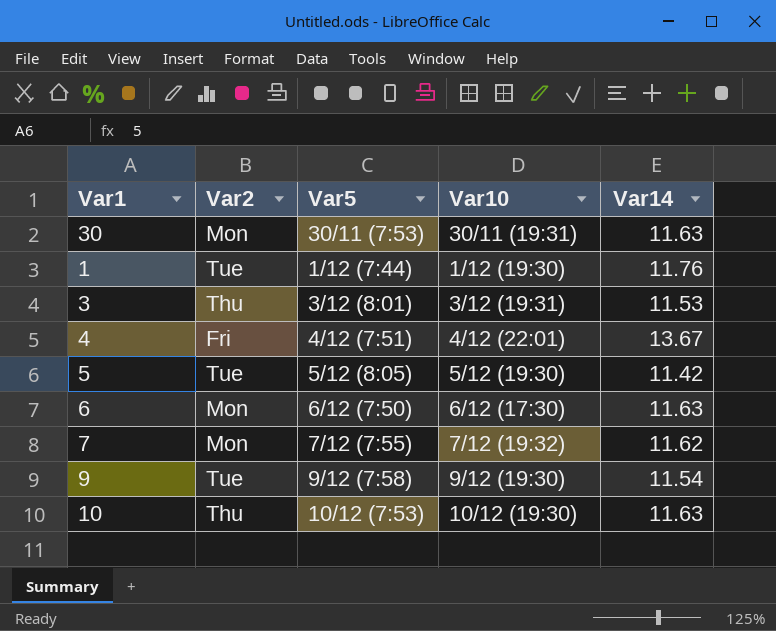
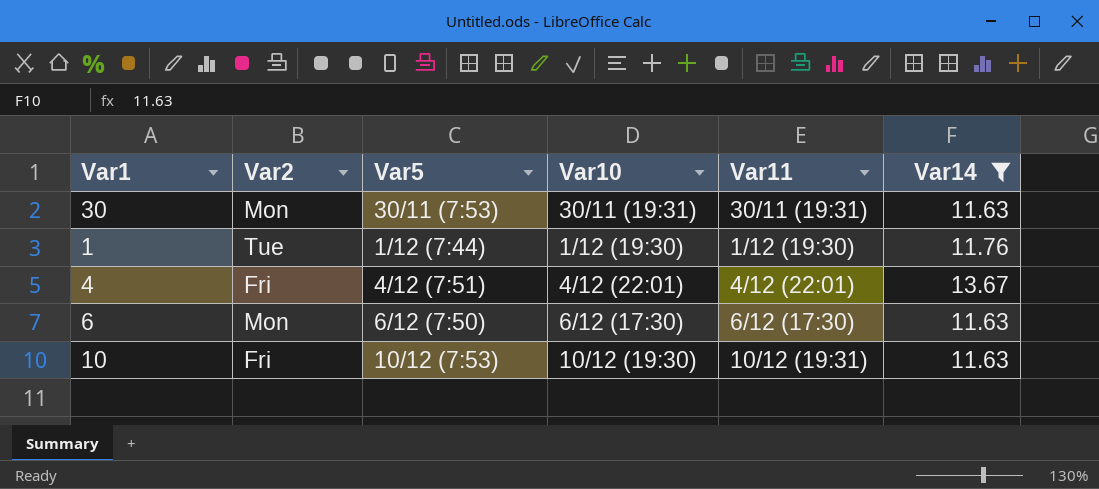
filter: none -> Var14 >= 11.63
column Var11 | position: none -> 5
10 | Var2: Thu -> Fri

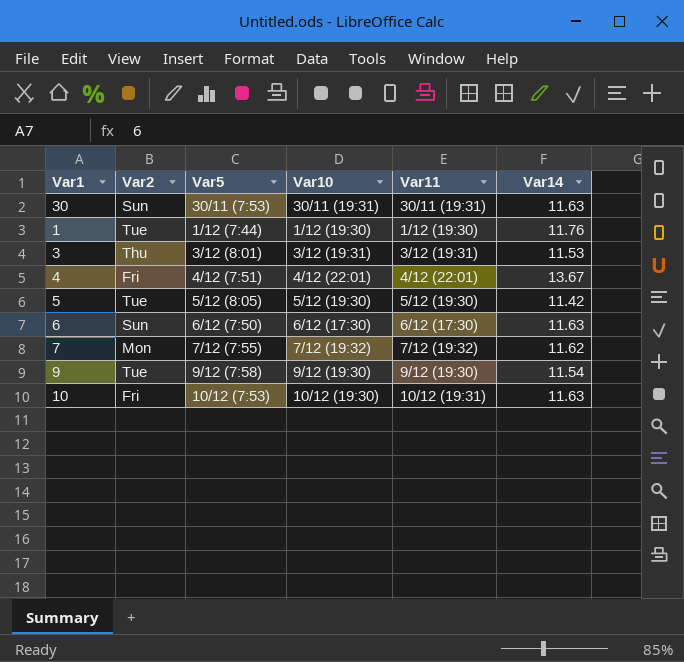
filter: Var14 >= 11.63 -> none
30 | Var2: Mon -> Sun
6 | Var2: Mon -> Sun

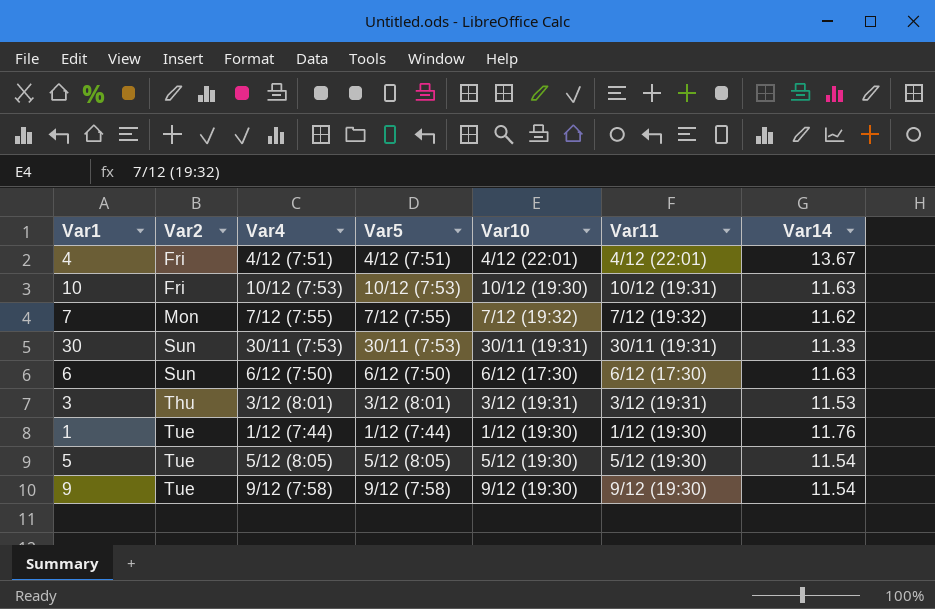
row order: none -> Var2 ascending
column Var4 | position: none -> 3
30 | Var14: 11.63 -> 11.33
5 | Var14: 11.42 -> 11.54

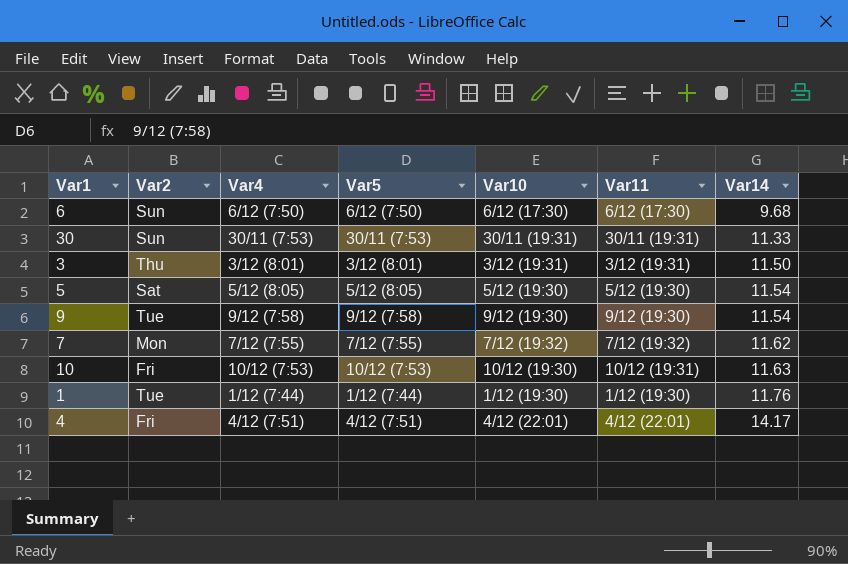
row order: Var2 ascending -> Var14 ascending
6 | Var14: 11.63 -> 9.68
3 | Var14: 11.53 -> 11.50
5 | Var2: Tue -> Sat
4 | Var14: 13.67 -> 14.17

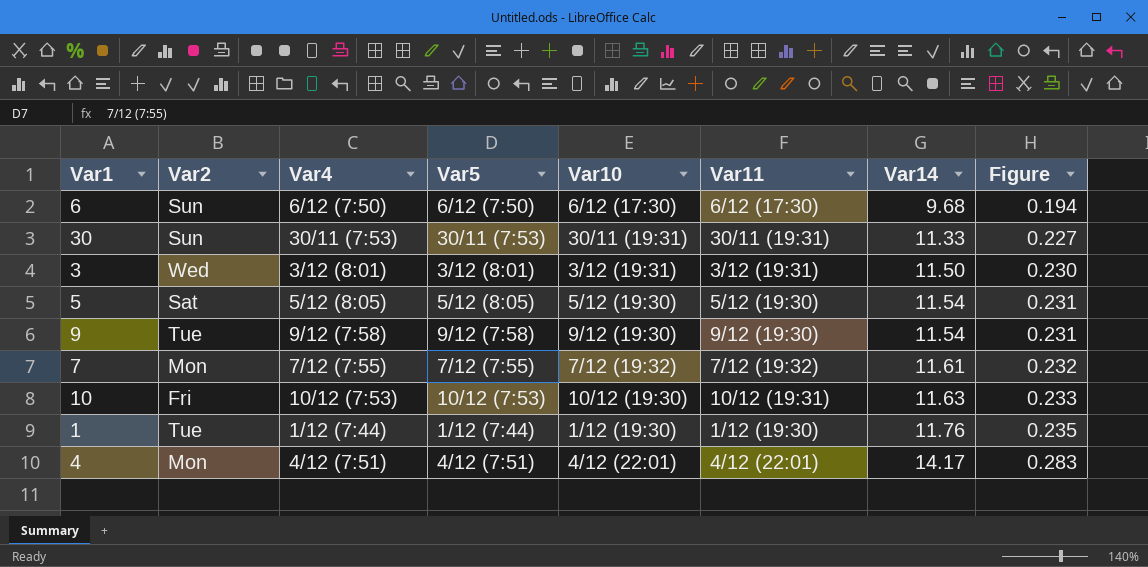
column Figure | formula: none -> [Var14] * 0.02
3 | Var2: Thu -> Wed
7 | Var14: 11.62 -> 11.61
4 | Var2: Fri -> Mon

